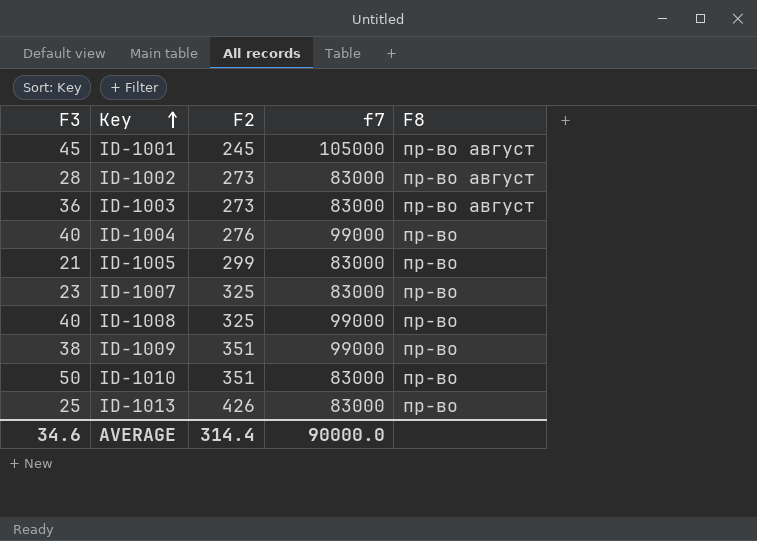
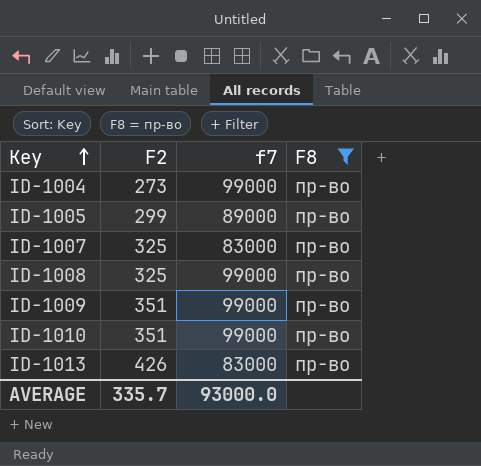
filter: none -> F8 = пр-во
column F3 | position: 1 -> none
ID-1004 | F2: 276 -> 273
ID-1005 | f7: 83000 -> 89000
ID-1010 | f7: 83000 -> 99000
AVERAGE | F2: 314.4 -> 335.7
AVERAGE | f7: 90000.0 -> 93000.0

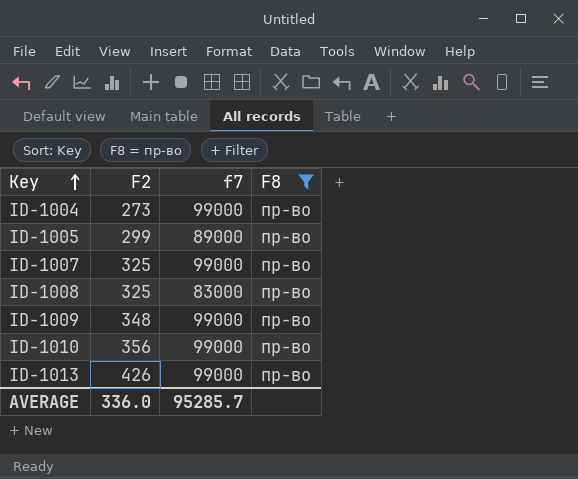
ID-1007 | f7: 83000 -> 99000
ID-1008 | f7: 99000 -> 83000
ID-1009 | F2: 351 -> 348
ID-1010 | F2: 351 -> 356
ID-1013 | f7: 83000 -> 99000
AVERAGE | F2: 335.7 -> 336.0
AVERAGE | f7: 93000.0 -> 95285.7

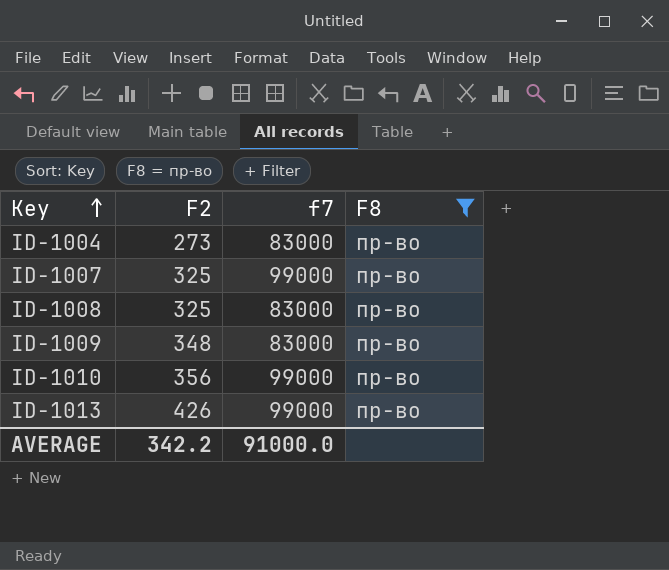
row ID-1005: 299 | 89000 | пр-во -> none
ID-1004 | f7: 99000 -> 83000
ID-1009 | f7: 99000 -> 83000
AVERAGE | F2: 336.0 -> 342.2
AVERAGE | f7: 95285.7 -> 91000.0

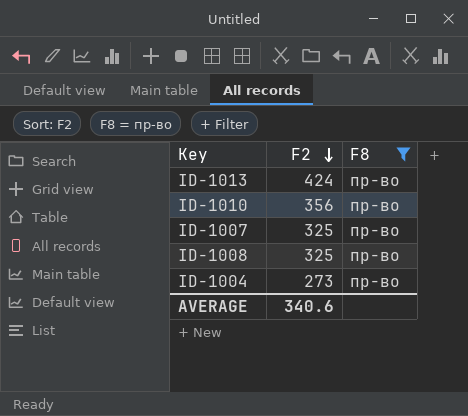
row order: Key ascending -> F2 descending
column f7 | position: 3 -> none
row ID-1009: 348 | 83000 | пр-во -> none
ID-1013 | F2: 426 -> 424
AVERAGE | F2: 342.2 -> 340.6

